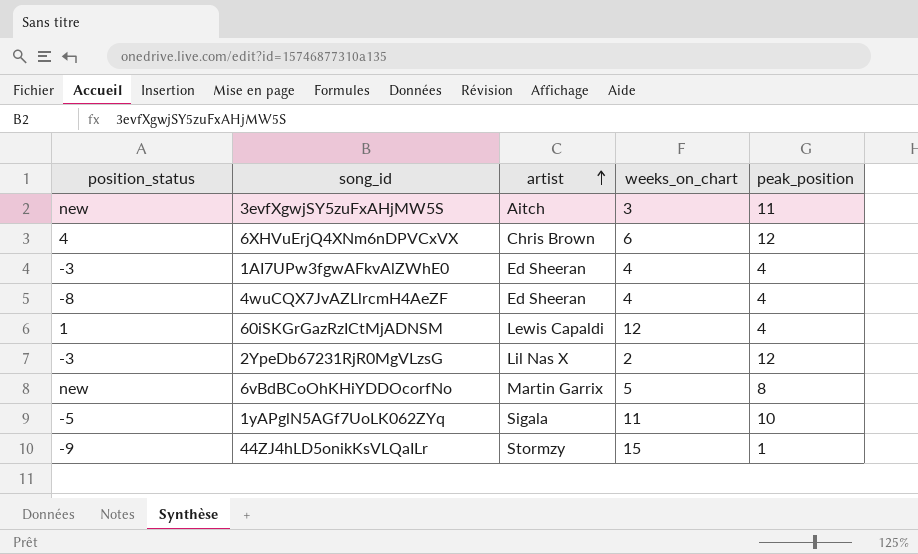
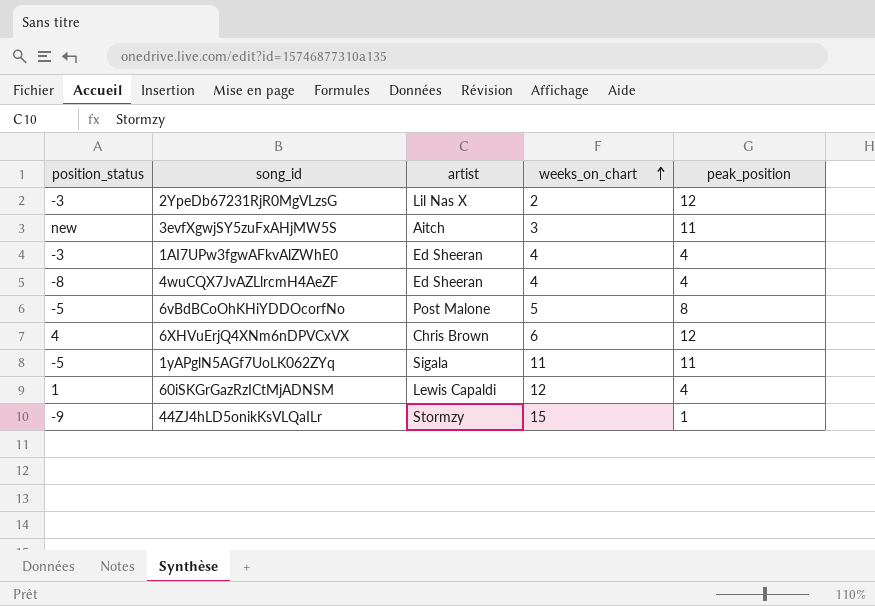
row order: artist ascending -> weeks_on_chart ascending
6vBdBCoOhKHiYDDOcorfNo | position_status: new -> -5
6vBdBCoOhKHiYDDOcorfNo | artist: Martin Garrix -> Post Malone
1yAPglN5AGf7UoLK062ZYq | peak_position: 10 -> 11

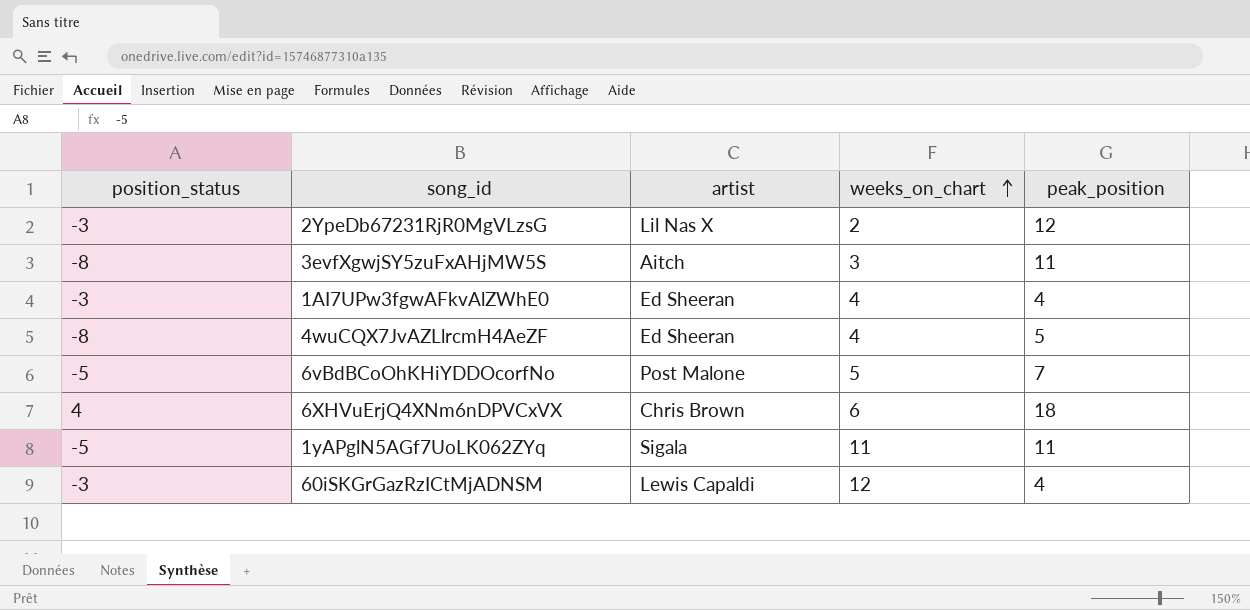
row 44ZJ4hLD5onikKsVLQaILr: -9 | Stormzy | 15 | 1 -> none
3evfXgwjSY5zuFxAHjMW5S | position_status: new -> -8
4wuCQX7JvAZLlrcmH4AeZF | peak_position: 4 -> 5
6vBdBCoOhKHiYDDOcorfNo | peak_position: 8 -> 7
6XHVuErjQ4XNm6nDPVCxVX | peak_position: 12 -> 18
60iSKGrGazRzICtMjADNSM | position_status: 1 -> -3

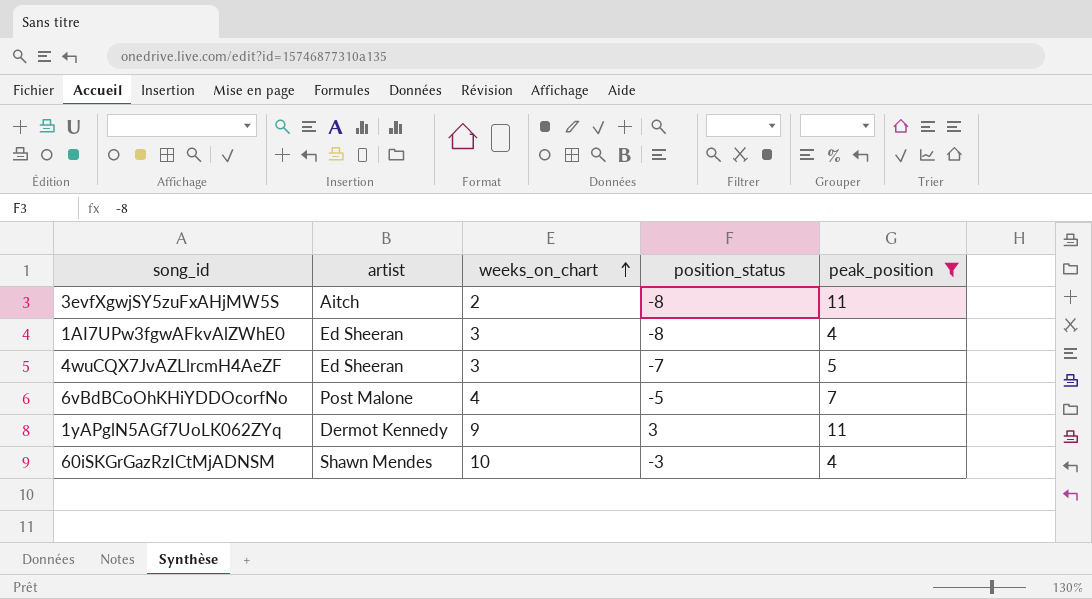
filter: none -> peak_position <= 11
column position_status | position: 1 -> 4
3evfXgwjSY5zuFxAHjMW5S | weeks_on_chart: 3 -> 2
1AI7UPw3fgwAFkvAlZWhE0 | weeks_on_chart: 4 -> 3
1AI7UPw3fgwAFkvAlZWhE0 | position_status: -3 -> -8
4wuCQX7JvAZLlrcmH4AeZF | weeks_on_chart: 4 -> 3
4wuCQX7JvAZLlrcmH4AeZF | position_status: -8 -> -7
6vBdBCoOhKHiYDDOcorfNo | weeks_on_chart: 5 -> 4
1yAPglN5AGf7UoLK062ZYq | artist: Sigala -> Dermot Kennedy
1yAPglN5AGf7UoLK062ZYq | weeks_on_chart: 11 -> 9
1yAPglN5AGf7UoLK062ZYq | position_status: -5 -> 3
60iSKGrGazRzICtMjADNSM | artist: Lewis Capaldi -> Shawn Mendes
60iSKGrGazRzICtMjADNSM | weeks_on_chart: 12 -> 10

